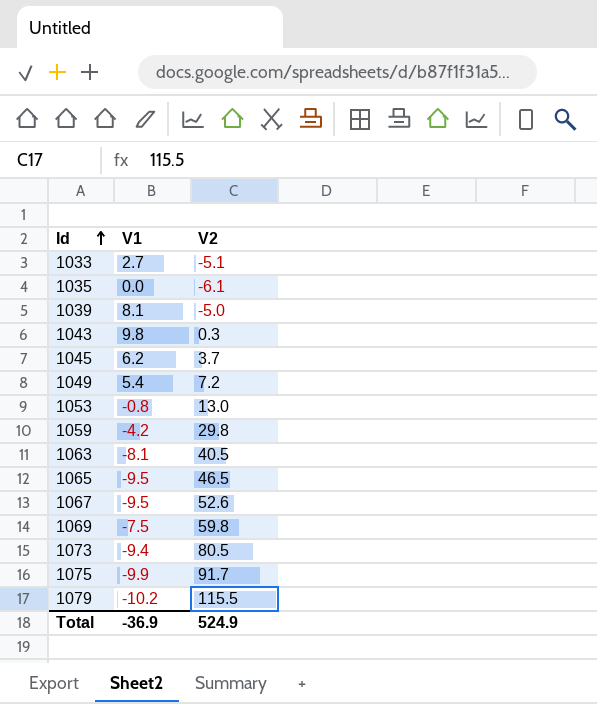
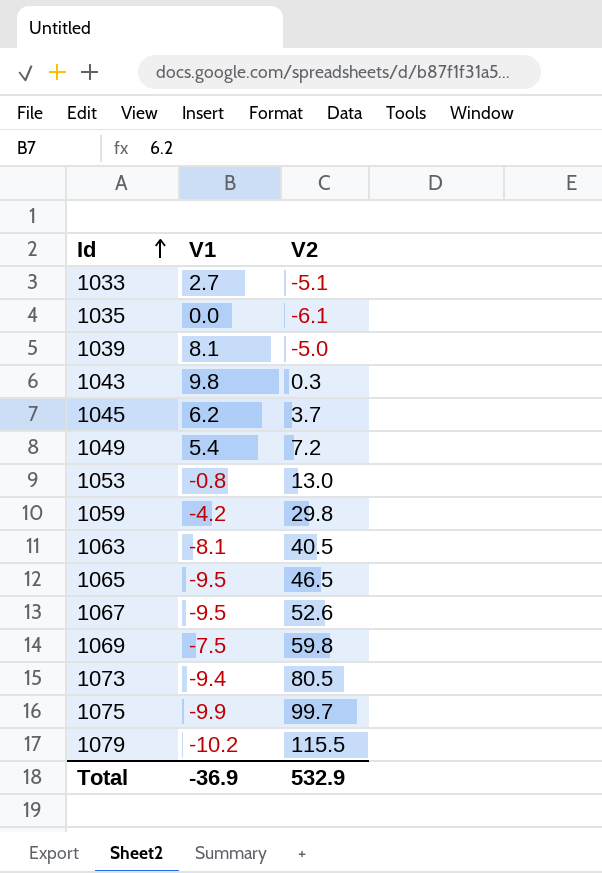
1075 | V2: 91.7 -> 99.7
Total | V2: 524.9 -> 532.9

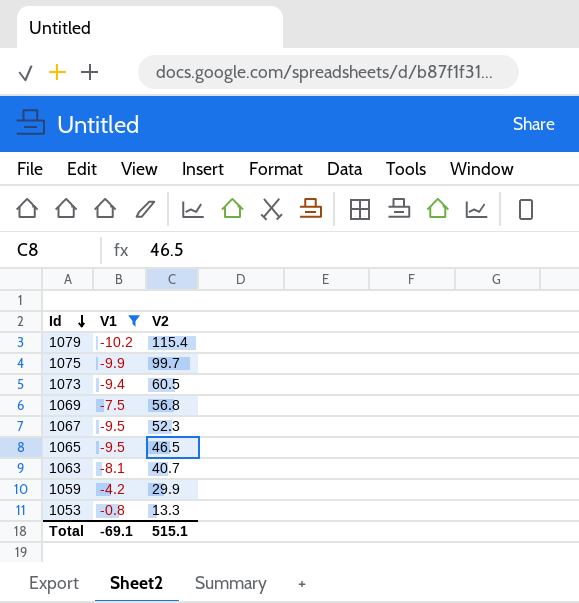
filter: none -> V1 <= -0.8
row order: Id ascending -> Id descending
1079 | V2: 115.5 -> 115.4
1073 | V2: 80.5 -> 60.5
1069 | V2: 59.8 -> 56.8
1067 | V2: 52.6 -> 52.3
1063 | V2: 40.5 -> 40.7
1059 | V2: 29.8 -> 29.9
1053 | V2: 13.0 -> 13.3
Total | V1: -36.9 -> -69.1
Total | V2: 532.9 -> 515.1

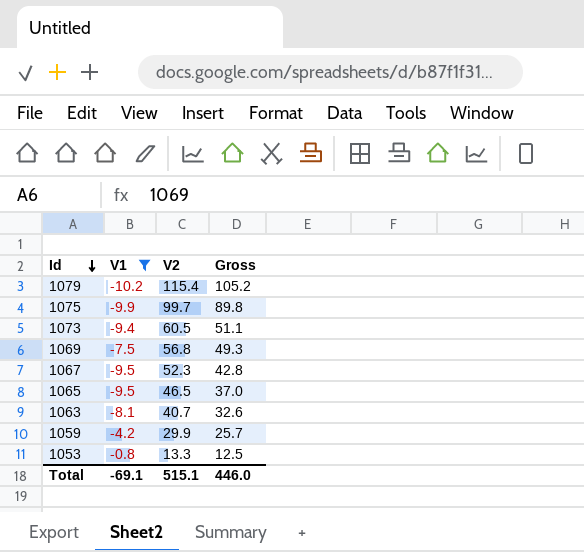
column Gross | formula: none -> [V1] + [V2]

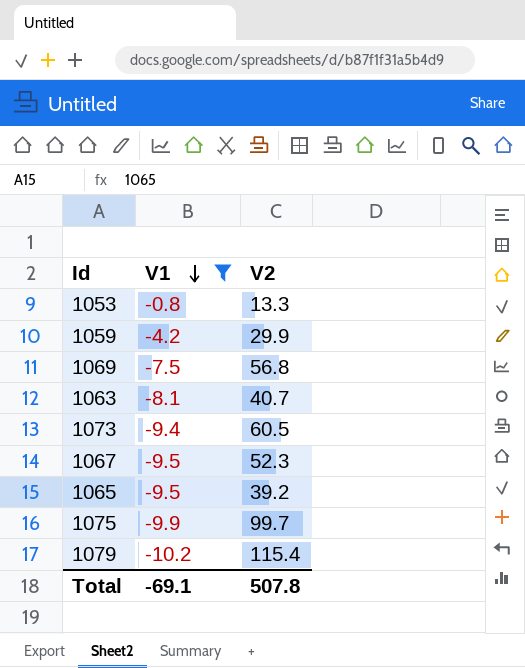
row order: Id descending -> V1 descending
column Gross | formula: [V1] + [V2] -> none
1065 | V2: 46.5 -> 39.2
Total | V2: 515.1 -> 507.8

